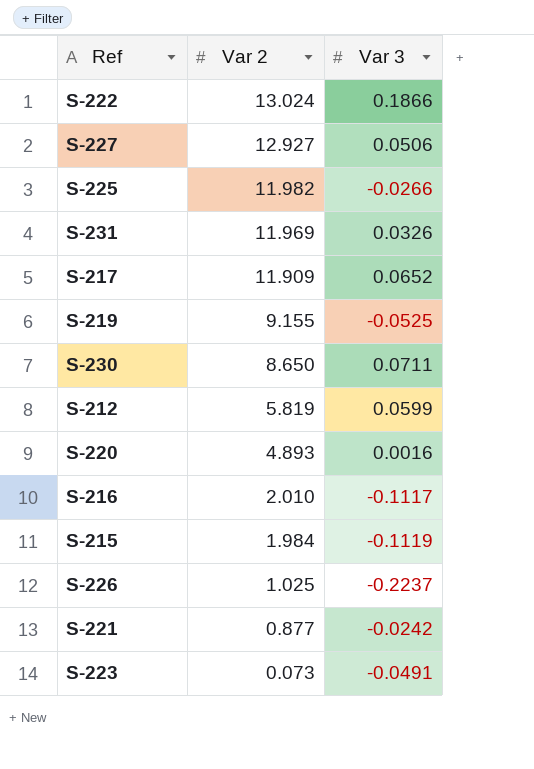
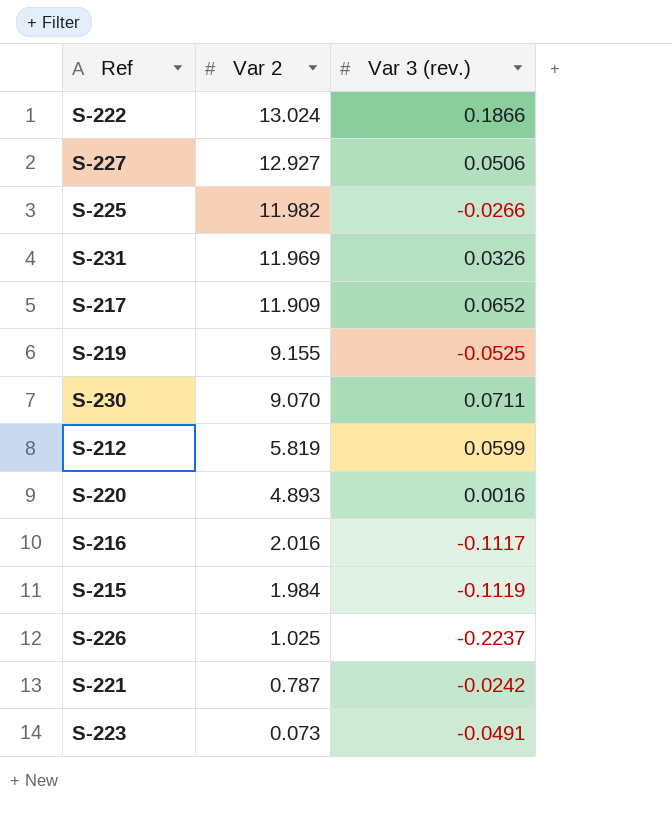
column name: Var 3 -> Var 3 (rev.)
S-230 | Var 2: 8.650 -> 9.070
S-216 | Var 2: 2.010 -> 2.016
S-221 | Var 2: 0.877 -> 0.787

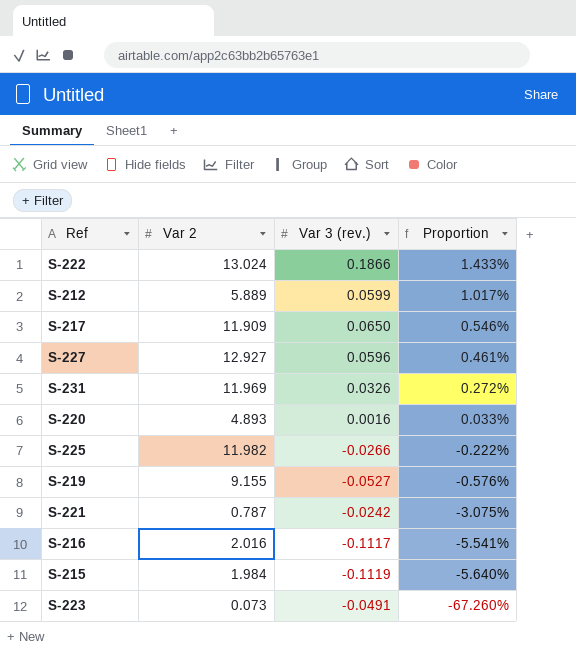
row order: Var 2 descending -> Proportion descending
column Proportion | formula: none -> [Var 3 (rev.)] / [Var 2]
row S-230: 9.070 | 0.0711 -> none
row S-226: 1.025 | -0.2237 -> none
S-212 | Var 2: 5.819 -> 5.889
S-217 | Var 3 (rev.): 0.0652 -> 0.0650
S-227 | Var 3 (rev.): 0.0506 -> 0.0596
S-219 | Var 3 (rev.): -0.0525 -> -0.0527

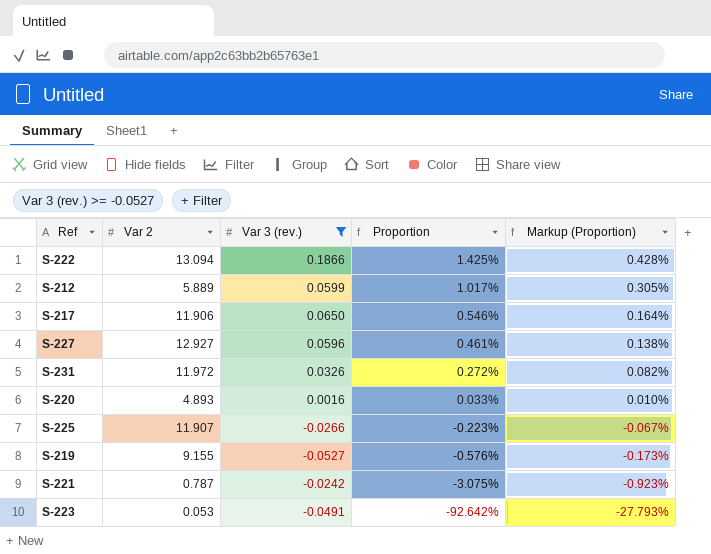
filter: none -> Var 3 (rev.) >= -0.0527
column Markup (Proportion) | formula: none -> [Proportion] * 0.3
S-222 | Var 2: 13.024 -> 13.094
S-222 | Proportion: 1.433% -> 1.425%
S-217 | Var 2: 11.909 -> 11.906
S-231 | Var 2: 11.969 -> 11.972
S-225 | Var 2: 11.982 -> 11.907
S-225 | Proportion: -0.222% -> -0.223%
S-223 | Var 2: 0.073 -> 0.053
S-223 | Proportion: -67.260% -> -92.642%

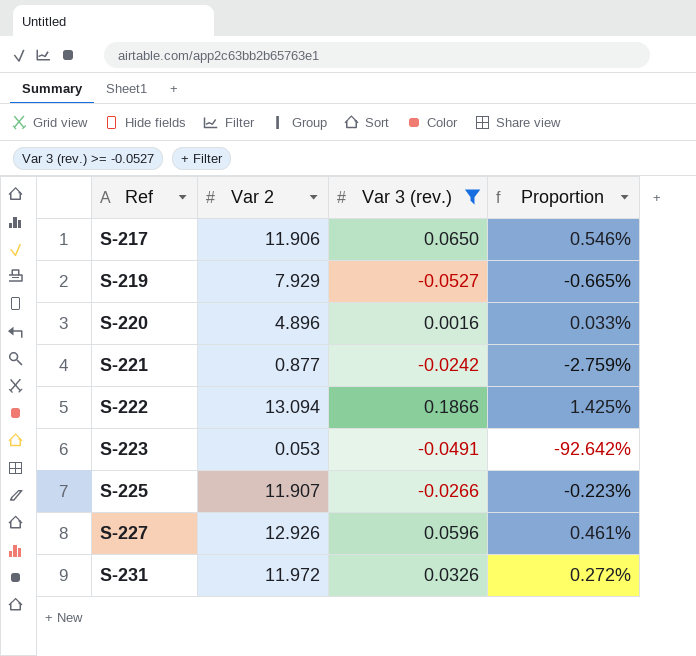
row order: Proportion descending -> Ref ascending
column Markup (Proportion) | formula: [Proportion] * 0.3 -> none
row S-212: 5.889 | 0.0599 | 1.017% | 0.305% -> none
S-219 | Var 2: 9.155 -> 7.929
S-219 | Proportion: -0.576% -> -0.665%
S-220 | Var 2: 4.893 -> 4.896
S-221 | Var 2: 0.787 -> 0.877
S-221 | Proportion: -3.075% -> -2.759%
S-227 | Var 2: 12.927 -> 12.926

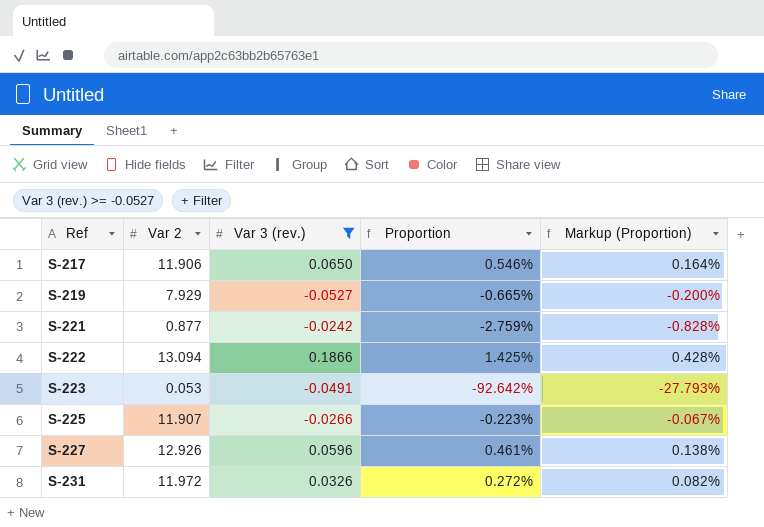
column Markup (Proportion) | formula: none -> [Proportion] * 0.3
row S-220: 4.896 | 0.0016 | 0.033% -> none

